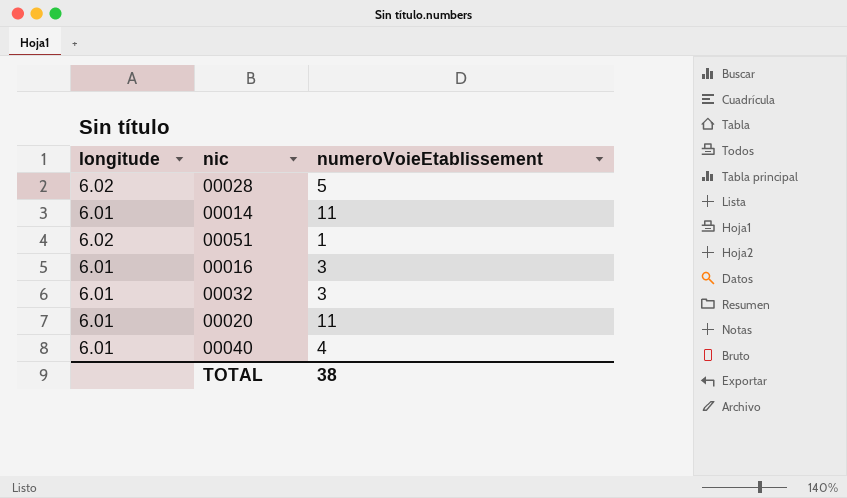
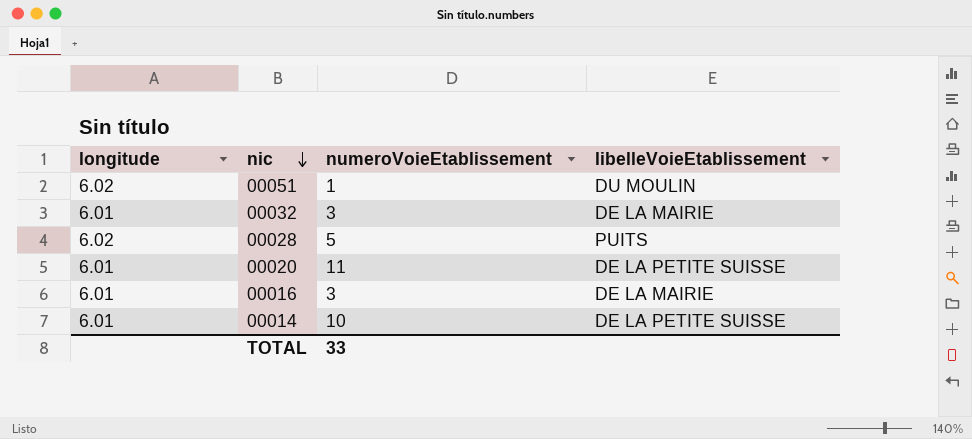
row order: none -> nic descending
column libelleVoieEtablissement | position: none -> 4
row 00040: 6.01 | 4 -> none
00014 | numeroVoieEtablissement: 11 -> 10
TOTAL | numeroVoieEtablissement: 38 -> 33

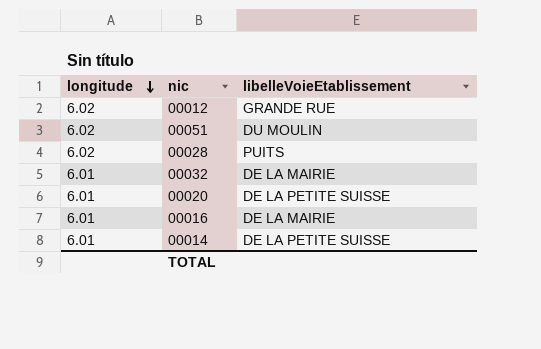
row order: nic descending -> longitude descending
column numeroVoieEtablissement | position: 3 -> none
row 00012: none -> 6.02 | GRANDE RUE

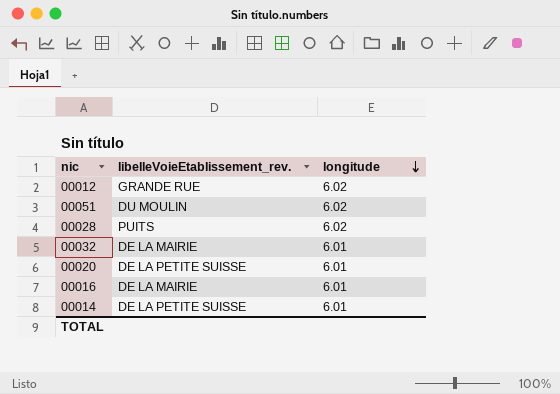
column name: libelleVoieEtablissement -> libelleVoieEtablissement_rev.
column longitude | position: 1 -> 3

